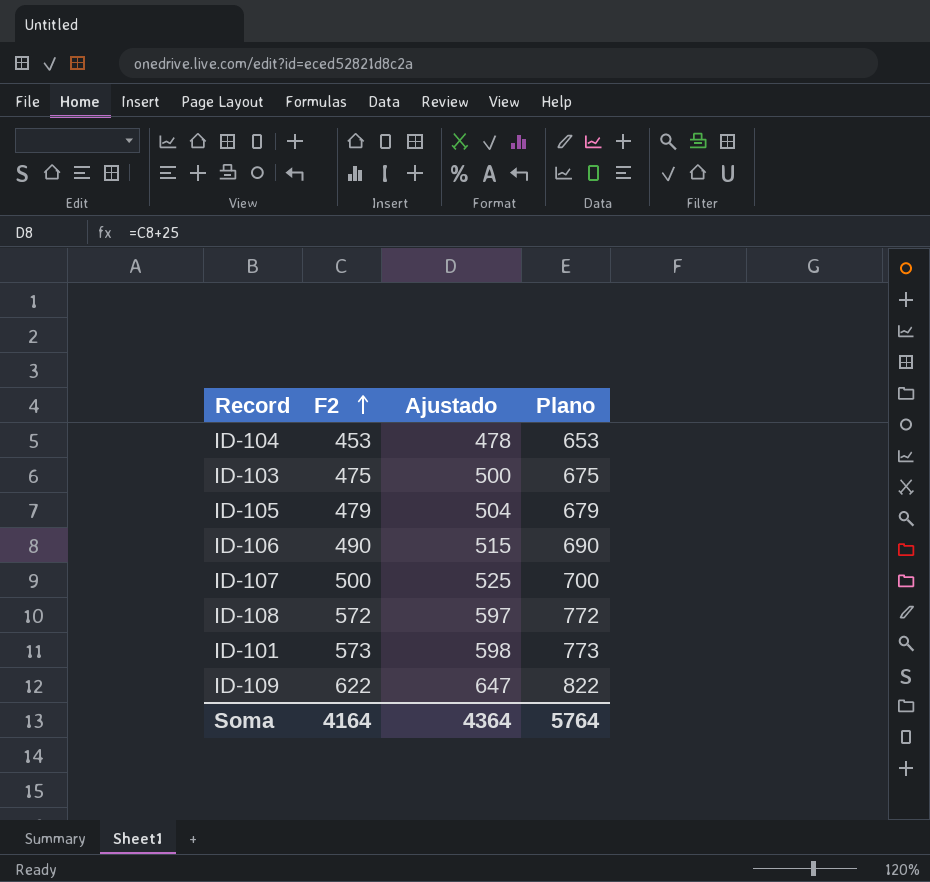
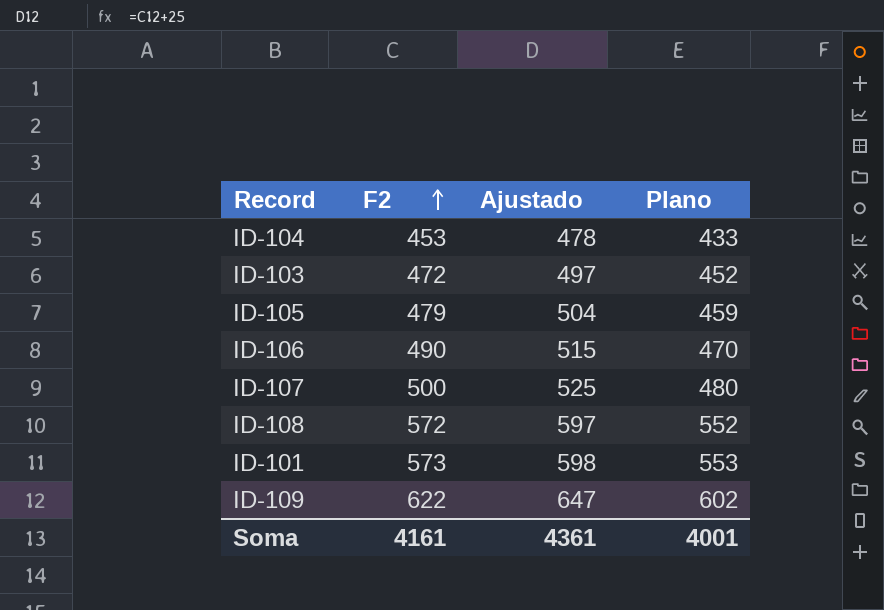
column Plano | formula: [F2] + 200 -> [F2] - 20
ID-103 | F2: 475 -> 472
ID-103 | Ajustado: 500 -> 497
Soma | F2: 4164 -> 4161
Soma | Ajustado: 4364 -> 4361
Soma | Plano: 5764 -> 4001

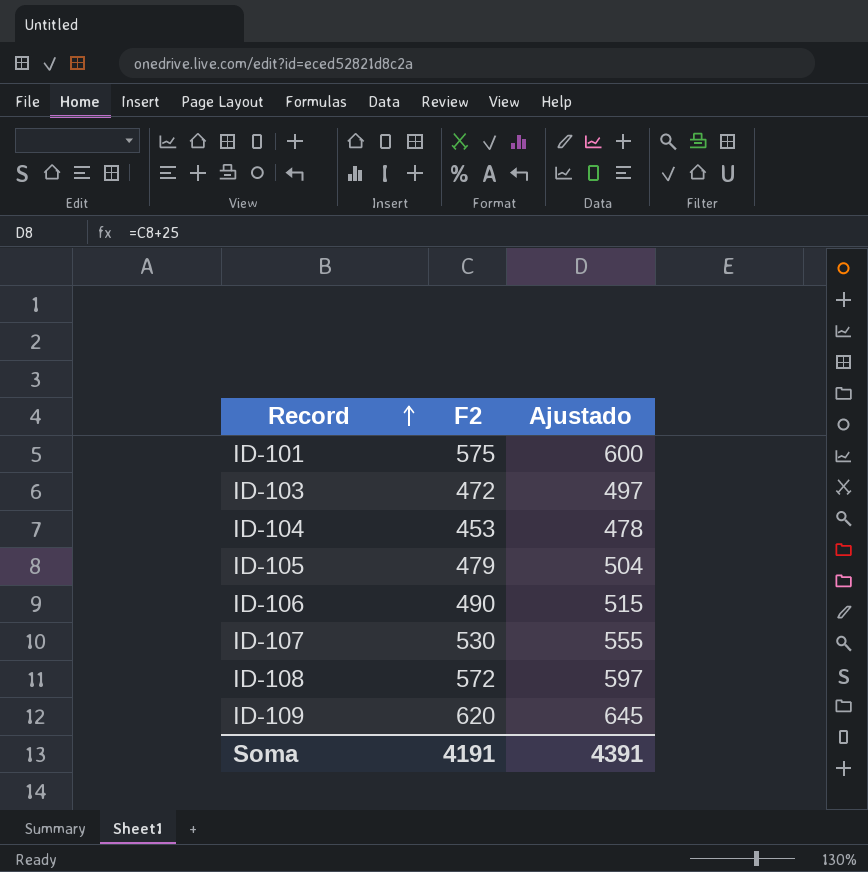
row order: F2 ascending -> Record ascending
column Plano | formula: [F2] - 20 -> none
ID-101 | F2: 573 -> 575
ID-101 | Ajustado: 598 -> 600
ID-107 | F2: 500 -> 530
ID-107 | Ajustado: 525 -> 555
ID-109 | F2: 622 -> 620
ID-109 | Ajustado: 647 -> 645
Soma | F2: 4161 -> 4191
Soma | Ajustado: 4361 -> 4391

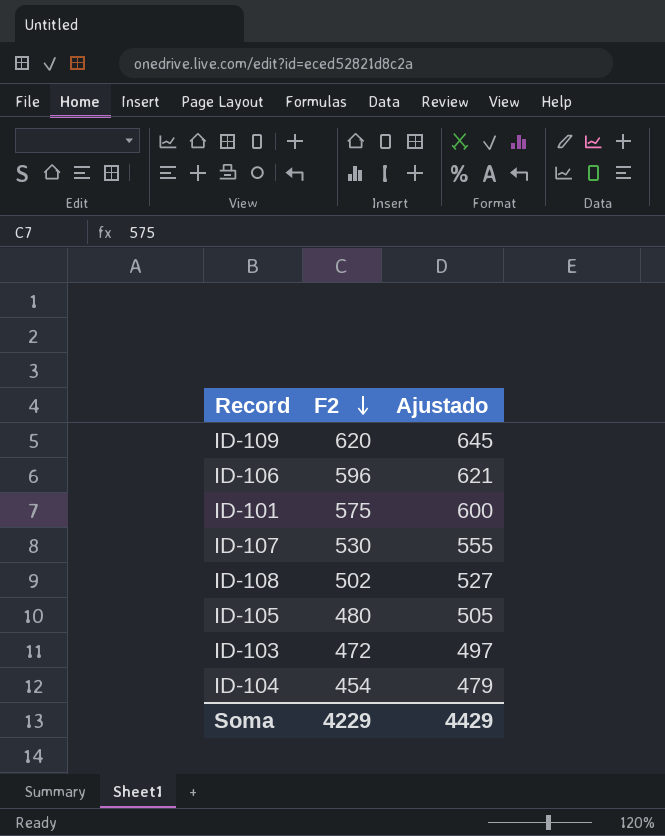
row order: Record ascending -> F2 descending
ID-106 | F2: 490 -> 596
ID-106 | Ajustado: 515 -> 621
ID-108 | F2: 572 -> 502
ID-108 | Ajustado: 597 -> 527
ID-105 | F2: 479 -> 480
ID-105 | Ajustado: 504 -> 505
ID-104 | F2: 453 -> 454
ID-104 | Ajustado: 478 -> 479
Soma | F2: 4191 -> 4229
Soma | Ajustado: 4391 -> 4429

